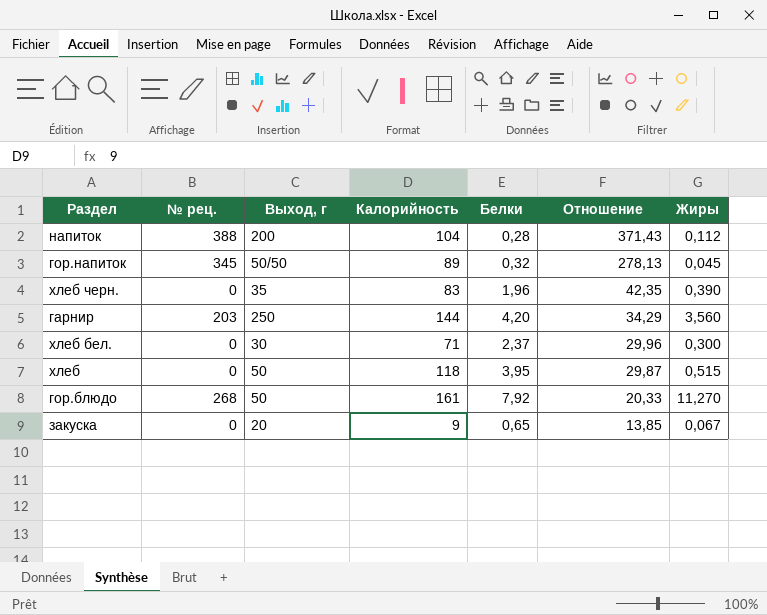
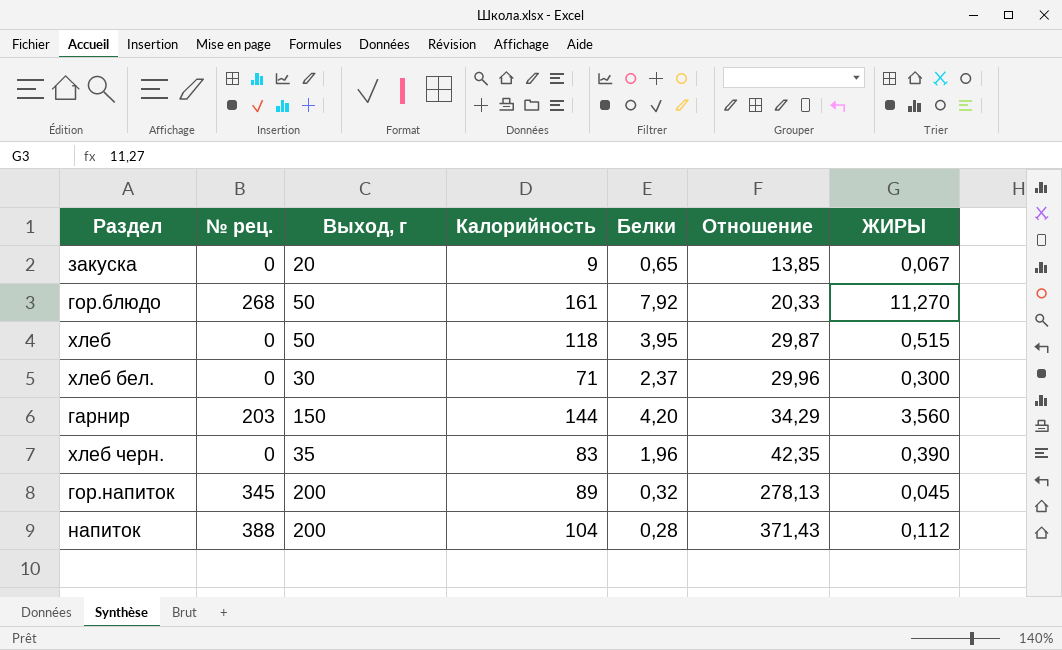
row order: Отношение descending -> Отношение ascending
column name: Жиры -> ЖИРЫ
гарнир | Выход, г: 250 -> 150
гор.напиток | Выход, г: 50/50 -> 200

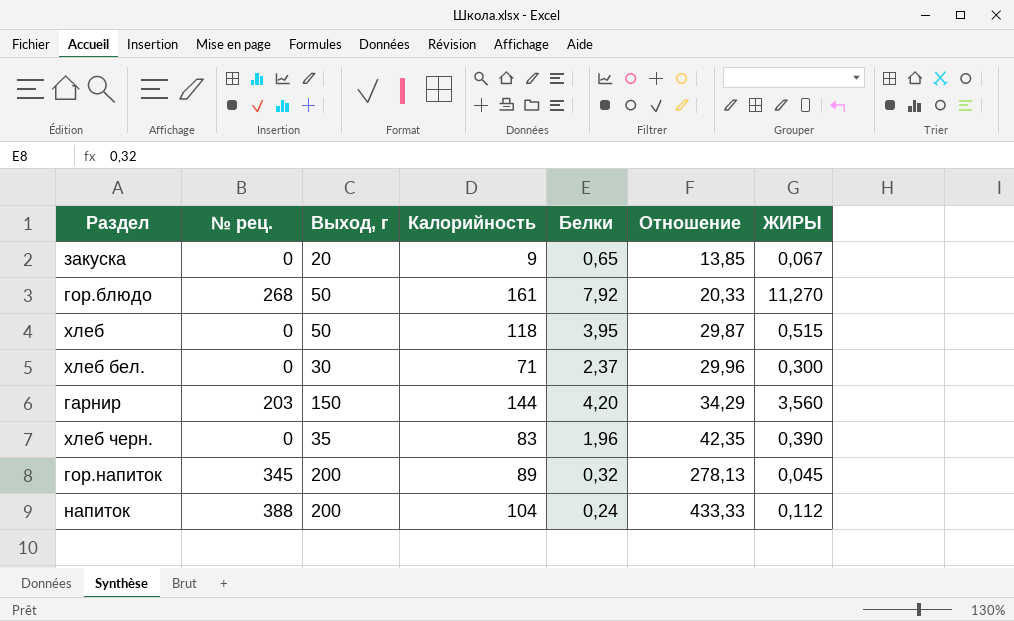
напиток | Белки: 0,28 -> 0,24
напиток | Отношение: 371,43 -> 433,33

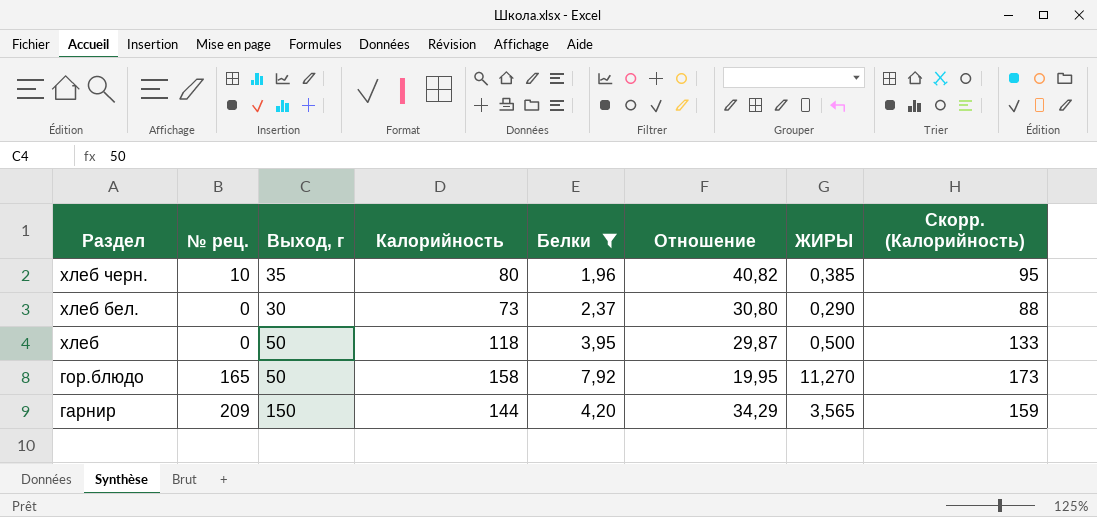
filter: none -> Белки >= 1,96
row order: Отношение ascending -> Раздел descending
column Скорр. (Калорийность) | formula: none -> [Калорийность] + 15
хлеб черн. | № рец.: 0 -> 10
хлеб черн. | Калорийность: 83 -> 80
хлеб черн. | Отношение: 42,35 -> 40,82
хлеб черн. | ЖИРЫ: 0,390 -> 0,385
хлеб бел. | Калорийность: 71 -> 73
хлеб бел. | Отношение: 29,96 -> 30,80
хлеб бел. | ЖИРЫ: 0,300 -> 0,290
хлеб | ЖИРЫ: 0,515 -> 0,500
гор.блюдо | № рец.: 268 -> 165
гор.блюдо | Калорийность: 161 -> 158
гор.блюдо | Отношение: 20,33 -> 19,95
гарнир | № рец.: 203 -> 209
гарнир | ЖИРЫ: 3,560 -> 3,565

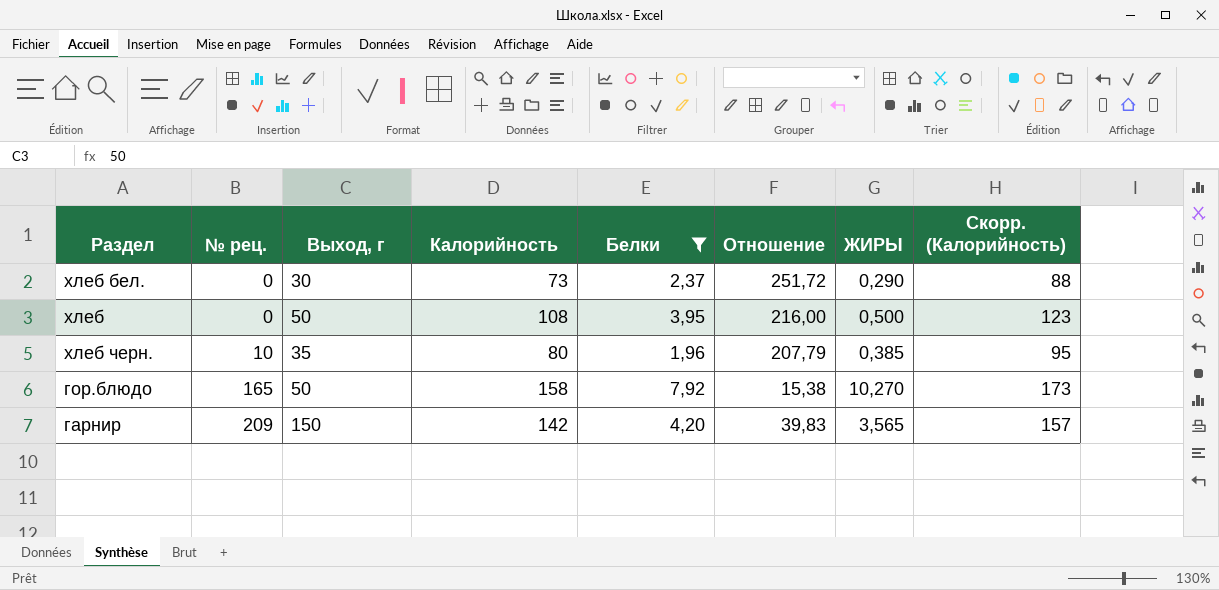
row order: Раздел descending -> № рец. ascending
column Отношение | formula: [Калорийность] / [Белки] -> [Калорийность] / [ЖИРЫ]
хлеб | Калорийность: 118 -> 108
хлеб | Скорр. (Калорийность): 133 -> 123
гор.блюдо | ЖИРЫ: 11,270 -> 10,270
гарнир | Калорийность: 144 -> 142
гарнир | Скорр. (Калорийность): 159 -> 157

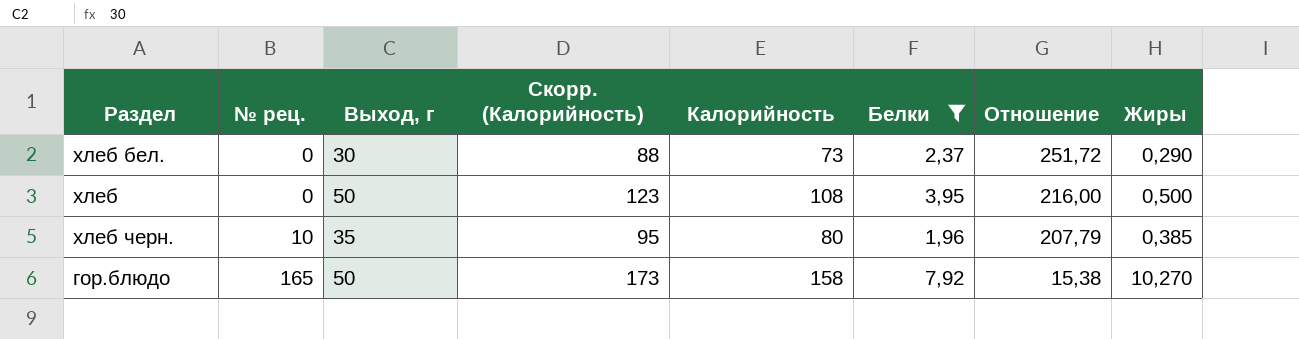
column Скорр. (Калорийность) | position: 8 -> 4
column name: ЖИРЫ -> Жиры
row гарнир: 209 | 150 | 142 | 4,20 | 39,83 | 3,565 | 157 -> none

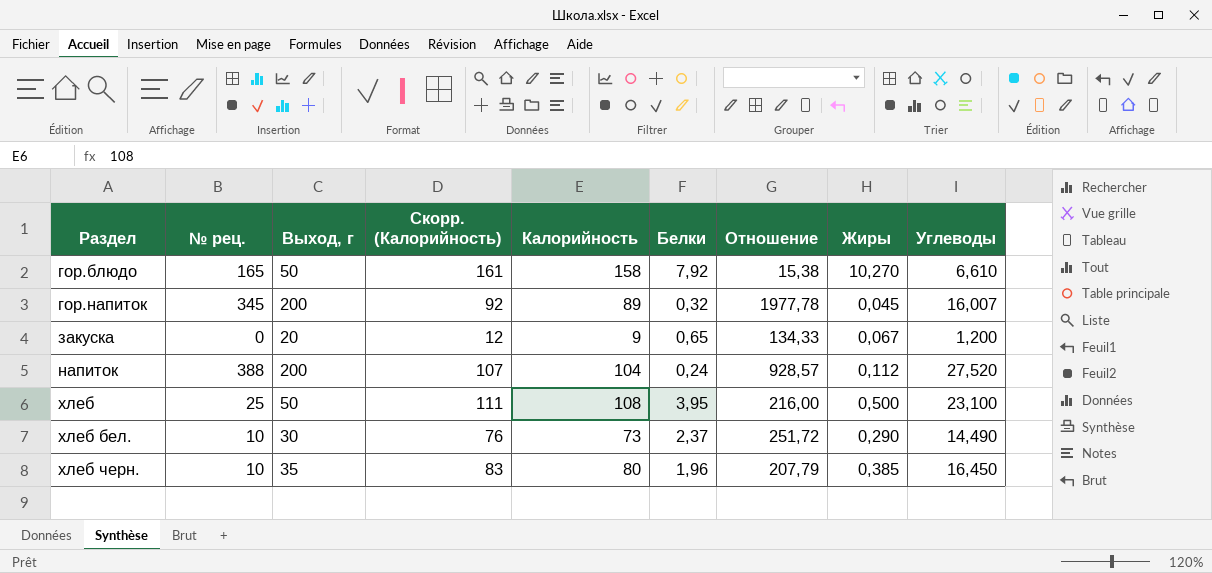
filter: Белки >= 1,96 -> none
row order: № рец. ascending -> Раздел ascending
column Скорр. (Калорийность) | formula: [Калорийность] + 15 -> [Калорийность] + 3
column Углеводы | position: none -> 9
хлеб | № рец.: 0 -> 25
хлеб бел. | № рец.: 0 -> 10

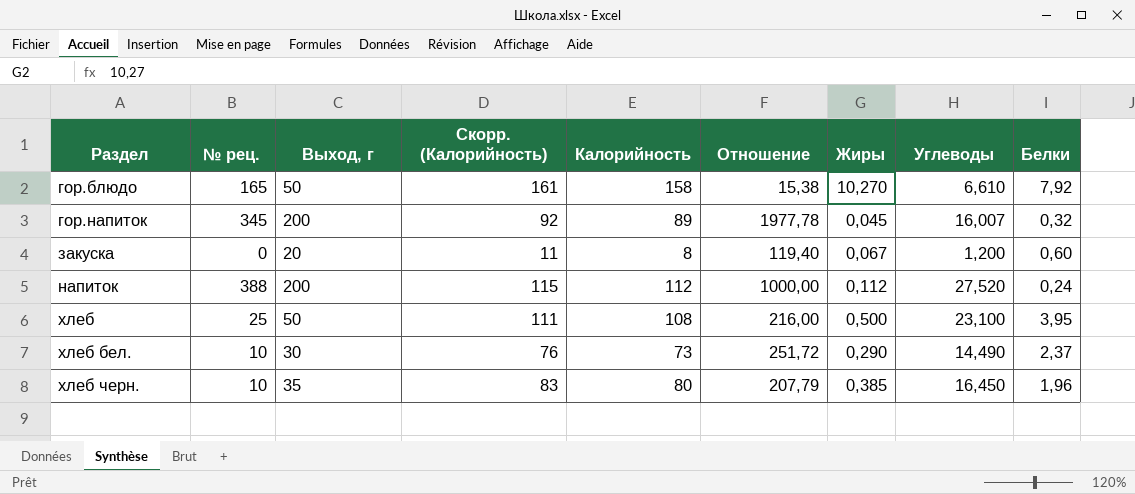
column Белки | position: 6 -> 9
закуска | Скорр. (Калорийность): 12 -> 11
закуска | Калорийность: 9 -> 8
закуска | Отношение: 134,33 -> 119,40
закуска | Белки: 0,65 -> 0,60
напиток | Скорр. (Калорийность): 107 -> 115
напиток | Калорийность: 104 -> 112
напиток | Отношение: 928,57 -> 1000,00

